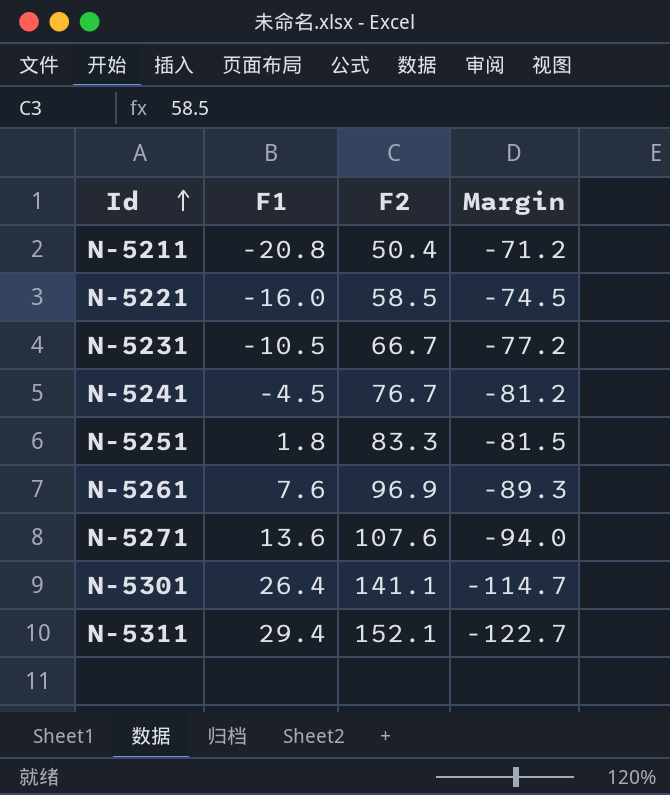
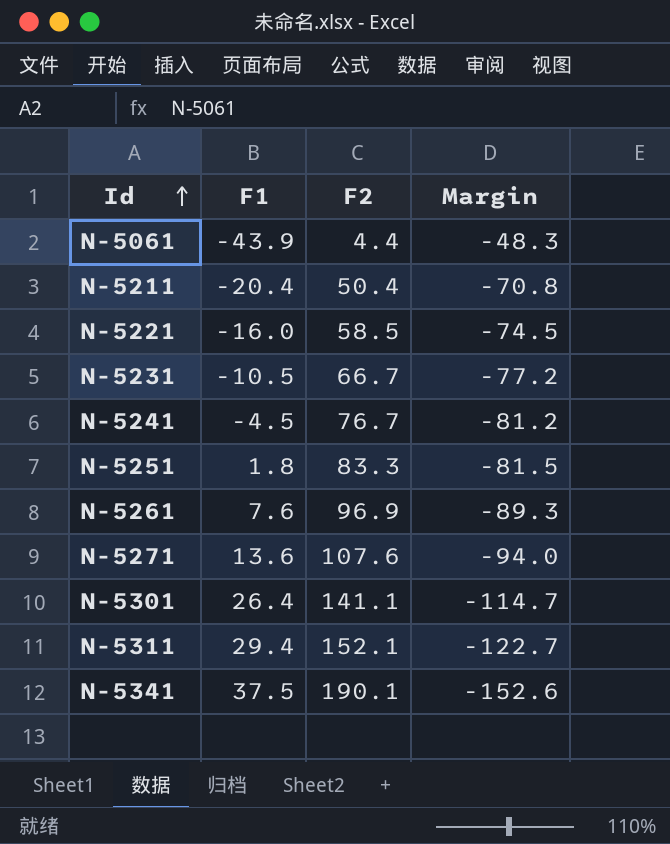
row N-5061: none -> -43.9 | 4.4 | -48.3
N-5211 | F1: -20.8 -> -20.4
N-5211 | Margin: -71.2 -> -70.8
row N-5341: none -> 37.5 | 190.1 | -152.6

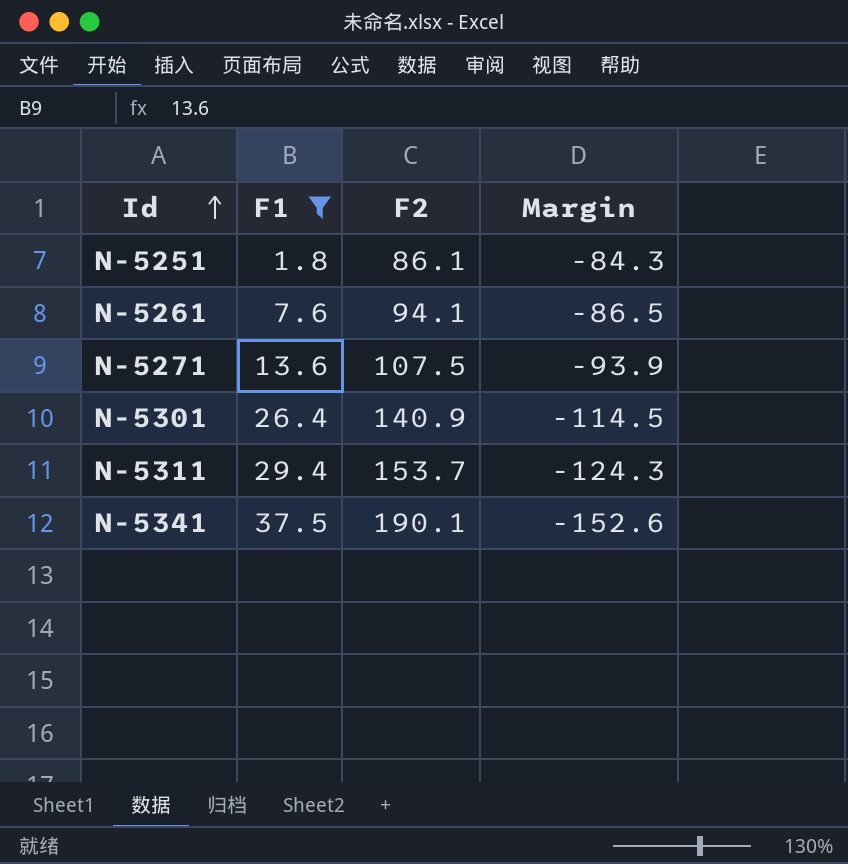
filter: none -> F1 >= 1.8
N-5251 | F2: 83.3 -> 86.1
N-5251 | Margin: -81.5 -> -84.3
N-5261 | F2: 96.9 -> 94.1
N-5261 | Margin: -89.3 -> -86.5
N-5271 | F2: 107.6 -> 107.5
N-5271 | Margin: -94.0 -> -93.9
N-5301 | F2: 141.1 -> 140.9
N-5301 | Margin: -114.7 -> -114.5
N-5311 | F2: 152.1 -> 153.7
N-5311 | Margin: -122.7 -> -124.3

